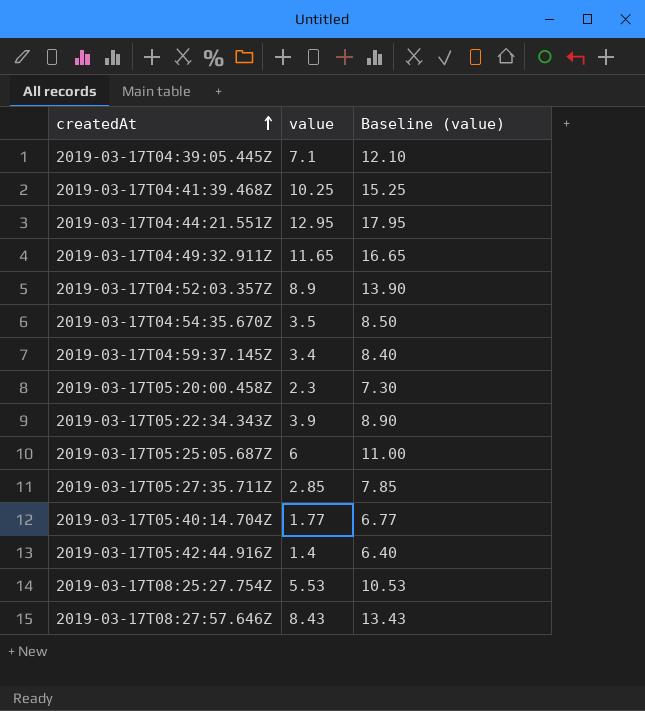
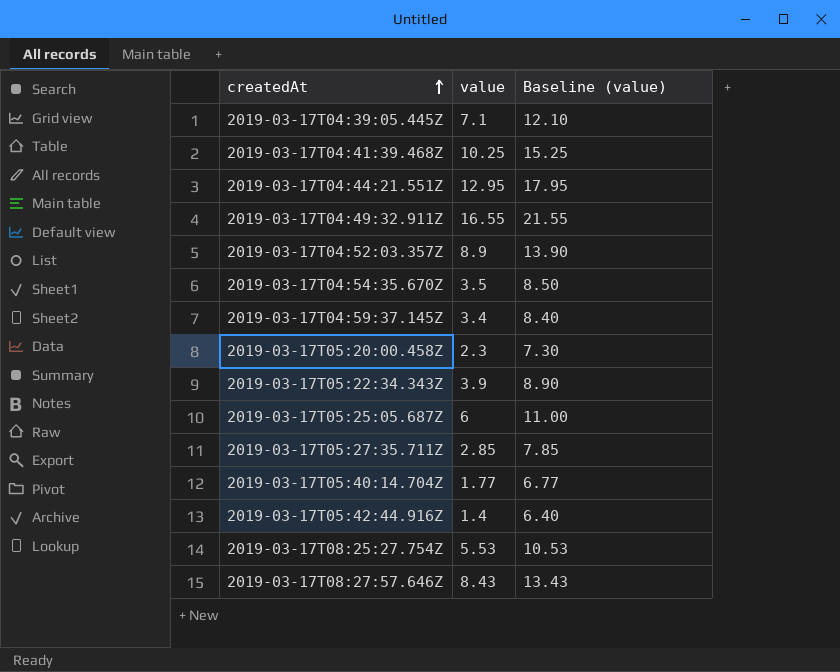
2019-03-17T04:49:32.911Z | value: 11.65 -> 16.55
2019-03-17T04:49:32.911Z | Baseline (value): 16.65 -> 21.55

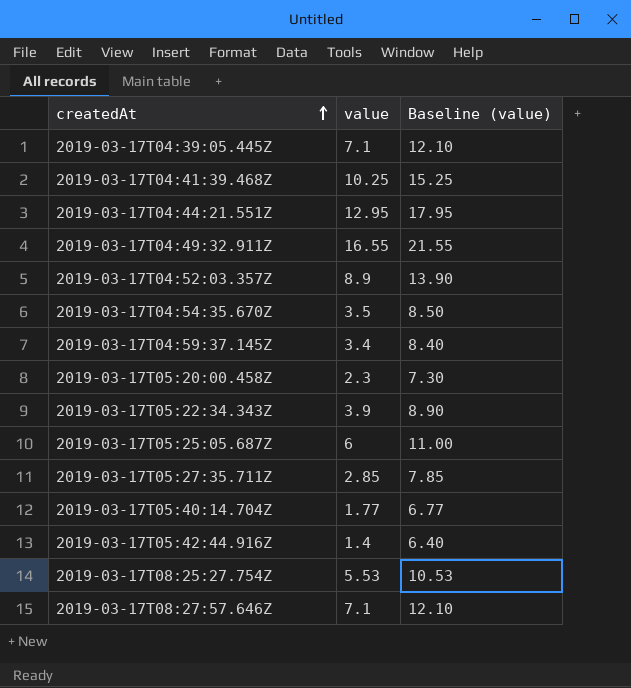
2019-03-17T08:27:57.646Z | value: 8.43 -> 7.1
2019-03-17T08:27:57.646Z | Baseline (value): 13.43 -> 12.10

